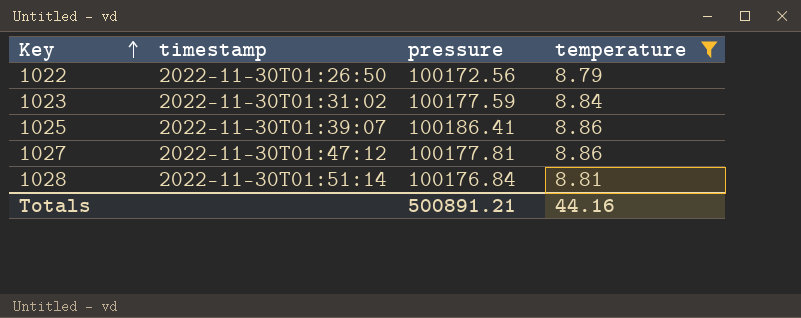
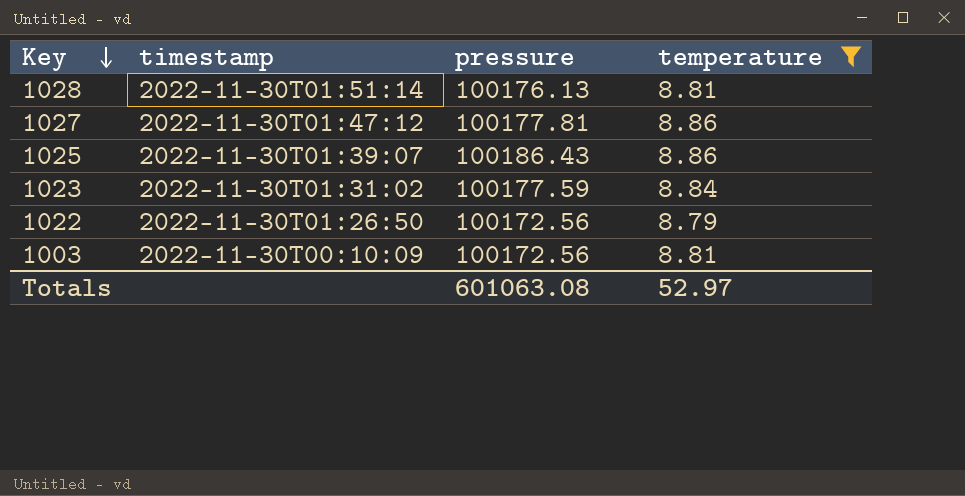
row order: Key ascending -> Key descending
1028 | pressure: 100176.84 -> 100176.13
1025 | pressure: 100186.41 -> 100186.43
row 1003: none -> 2022-11-30T00:10:09 | 100172.56 | 8.81
Totals | pressure: 500891.21 -> 601063.08
Totals | temperature: 44.16 -> 52.97

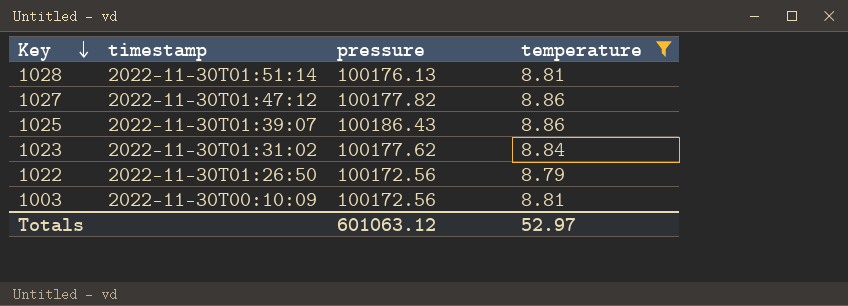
1027 | pressure: 100177.81 -> 100177.82
1023 | pressure: 100177.59 -> 100177.62
Totals | pressure: 601063.08 -> 601063.12

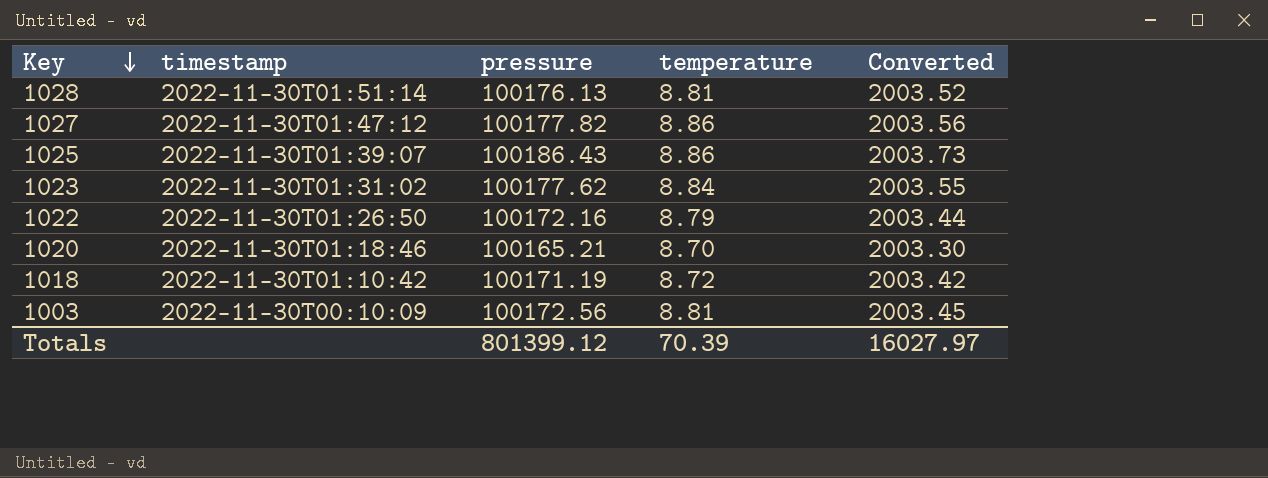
filter: temperature >= 8.79 -> none
column Converted | formula: none -> [pressure] * 0.02
1022 | pressure: 100172.56 -> 100172.16
Totals | pressure: 601063.12 -> 801399.12
Totals | temperature: 52.97 -> 70.39

